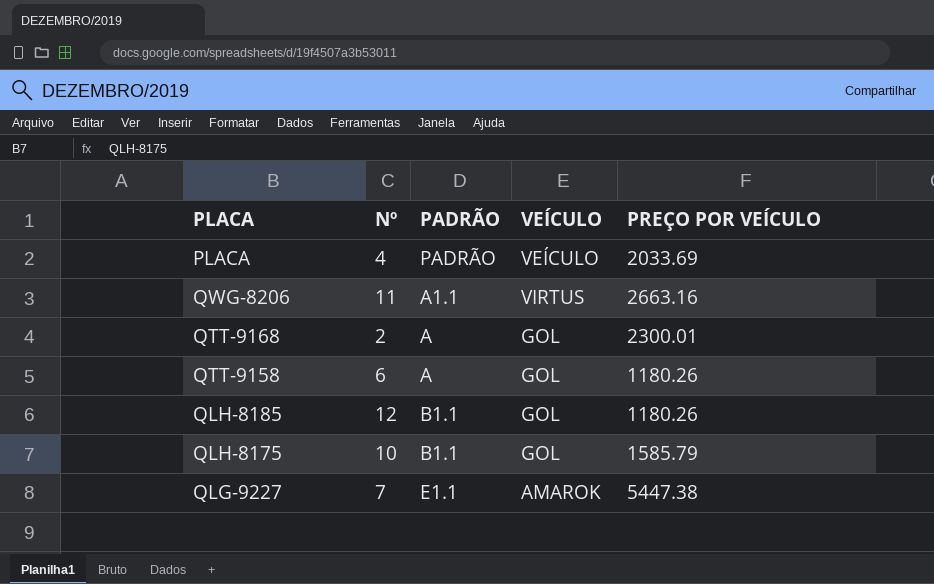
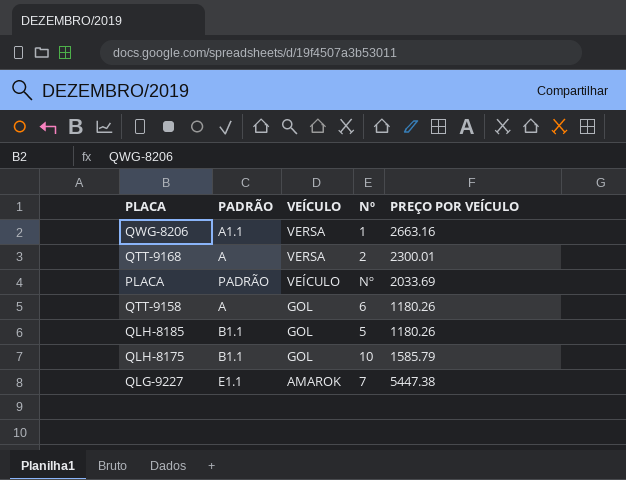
row order: none -> VEÍCULO descending
column Nº | position: 2 -> 4
QWG-8206 | VEÍCULO: VIRTUS -> VERSA
QWG-8206 | Nº: 11 -> 1
QTT-9168 | VEÍCULO: GOL -> VERSA
PLACA | Nº: 4 -> Nº
QLH-8185 | Nº: 12 -> 5

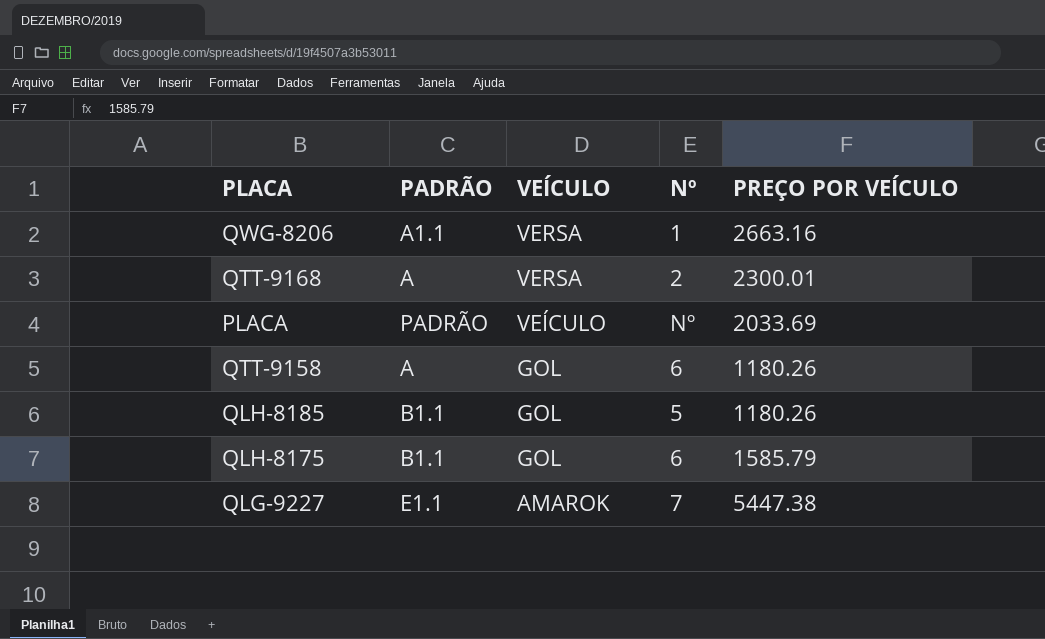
QLH-8175 | Nº: 10 -> 6

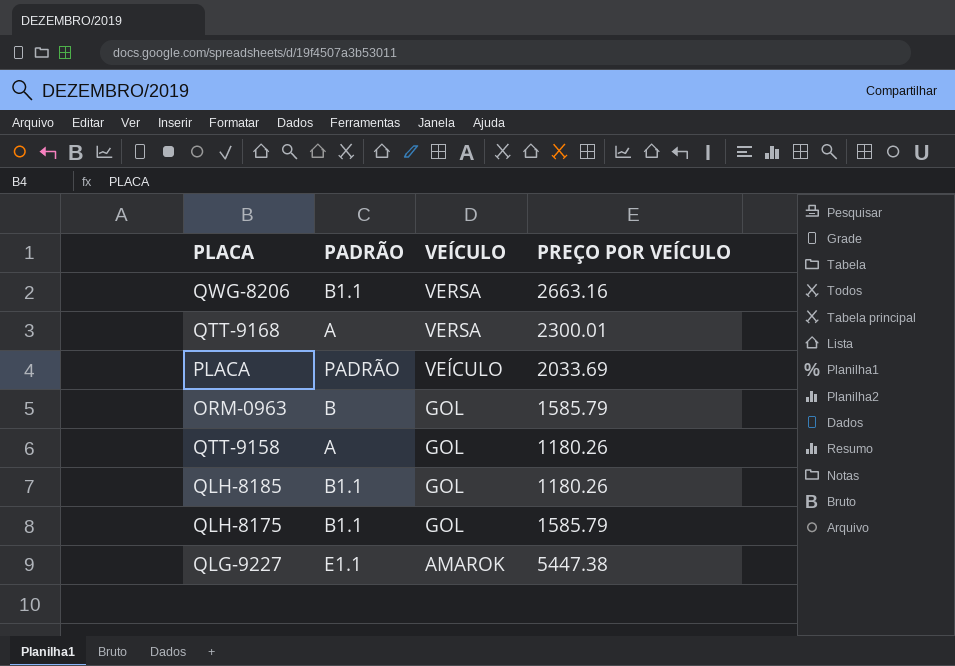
column Nº | position: 4 -> none
QWG-8206 | PADRÃO: A1.1 -> B1.1
row ORM-0963: none -> B | GOL | 1585.79

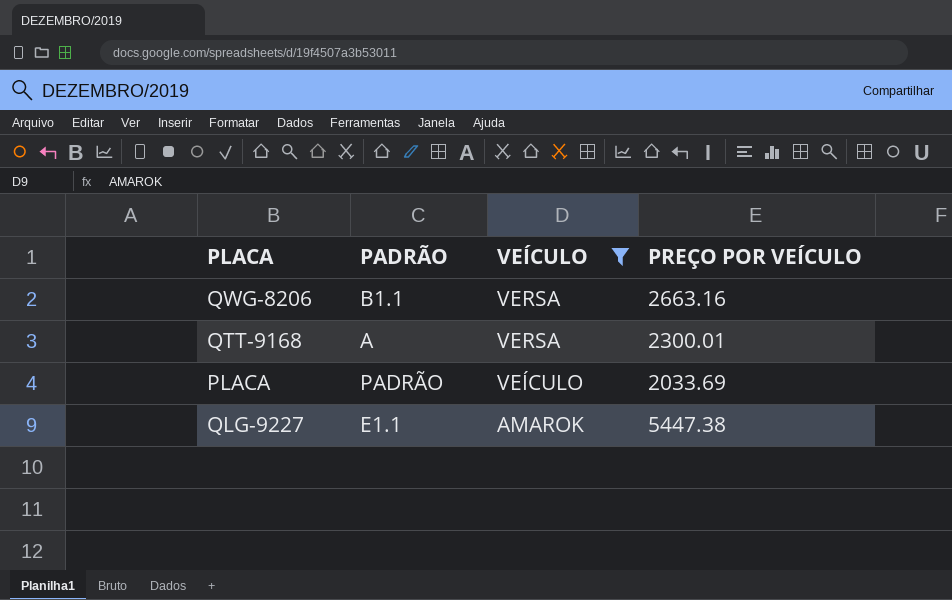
filter: none -> VEÍCULO != GOL

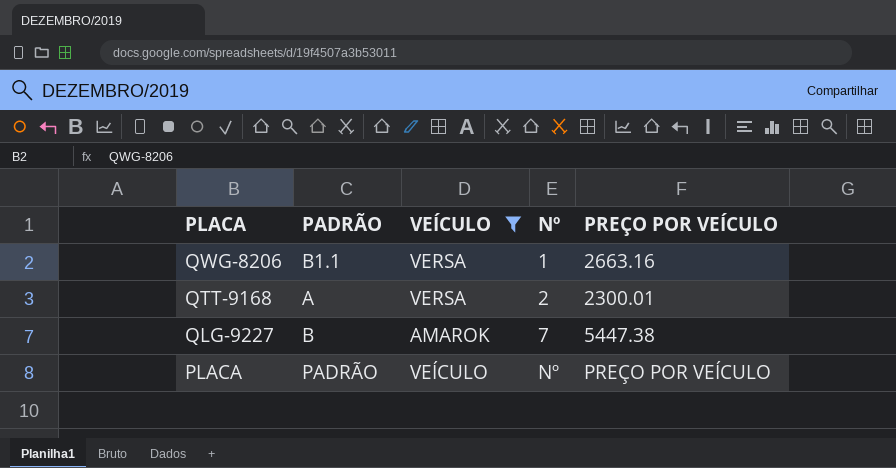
row order: VEÍCULO descending -> PLACA descending
column Nº | position: none -> 4
QLG-9227 | PADRÃO: E1.1 -> B
PLACA | PREÇO POR VEÍCULO: 2033.69 -> PREÇO POR VEÍCULO

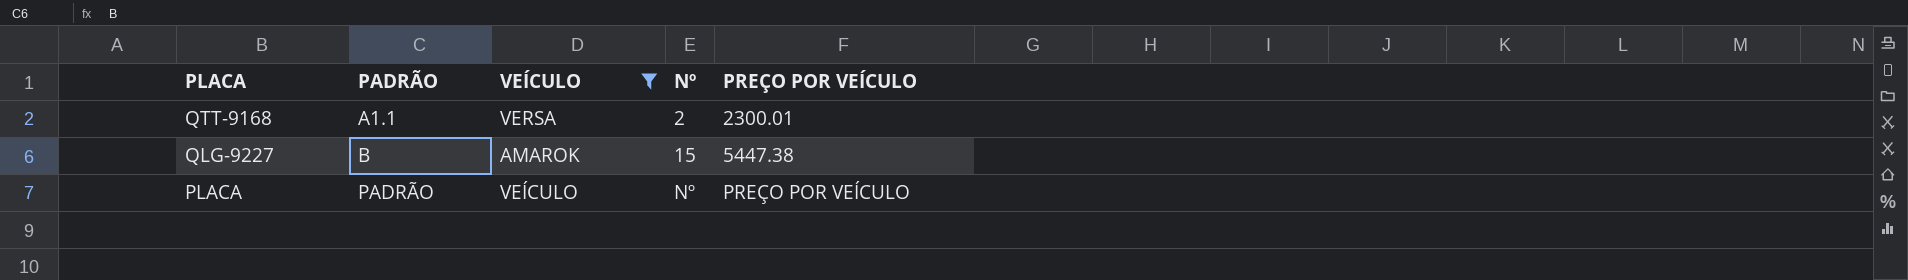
row QWG-8206: B1.1 | VERSA | 1 | 2663.16 -> none
QTT-9168 | PADRÃO: A -> A1.1
QLG-9227 | Nº: 7 -> 15

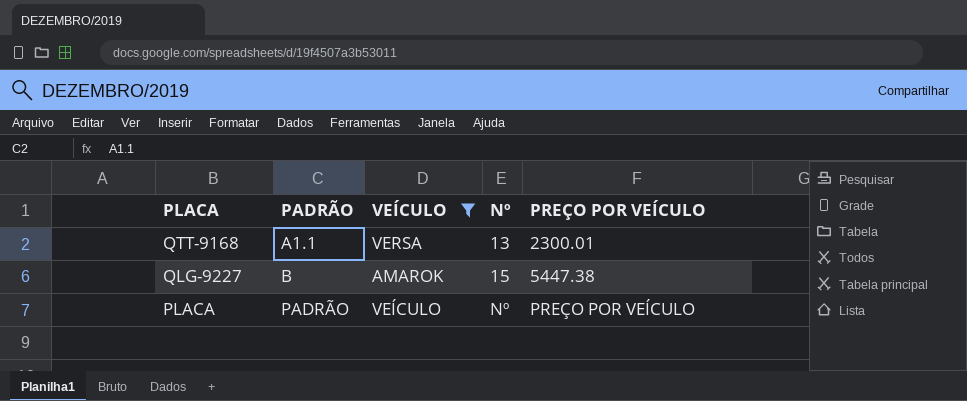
QTT-9168 | Nº: 2 -> 13

